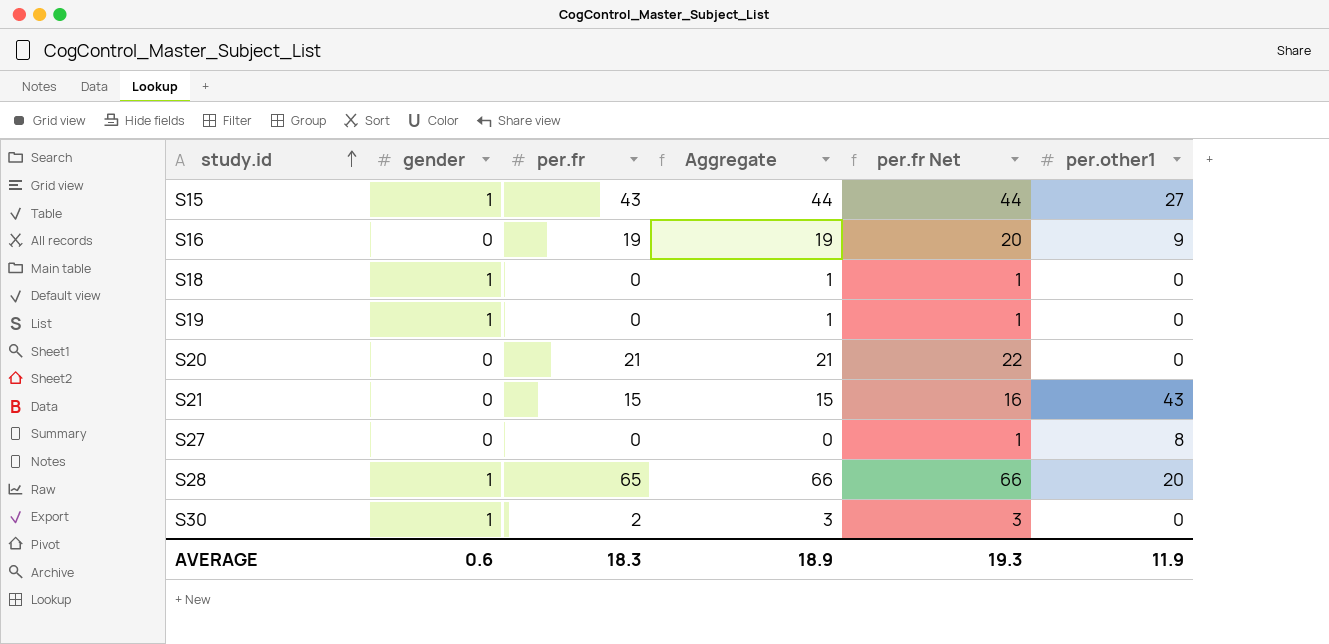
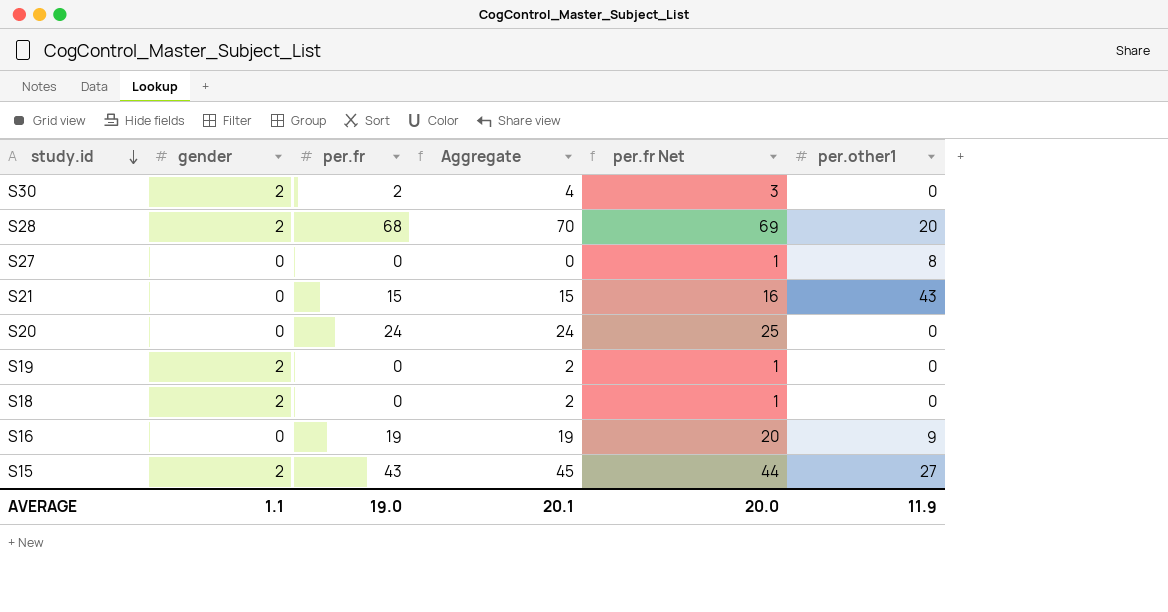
row order: study.id ascending -> study.id descending
S30 | gender: 1 -> 2
S30 | Aggregate: 3 -> 4
S28 | gender: 1 -> 2
S28 | per.fr: 65 -> 68
S28 | Aggregate: 66 -> 70
S28 | per.fr Net: 66 -> 69
S20 | per.fr: 21 -> 24
S20 | Aggregate: 21 -> 24
S20 | per.fr Net: 22 -> 25
S19 | gender: 1 -> 2
S19 | Aggregate: 1 -> 2
S18 | gender: 1 -> 2
S18 | Aggregate: 1 -> 2
S15 | gender: 1 -> 2
S15 | Aggregate: 44 -> 45
AVERAGE | gender: 0.6 -> 1.1
AVERAGE | per.fr: 18.3 -> 19.0
AVERAGE | Aggregate: 18.9 -> 20.1
AVERAGE | per.fr Net: 19.3 -> 20.0

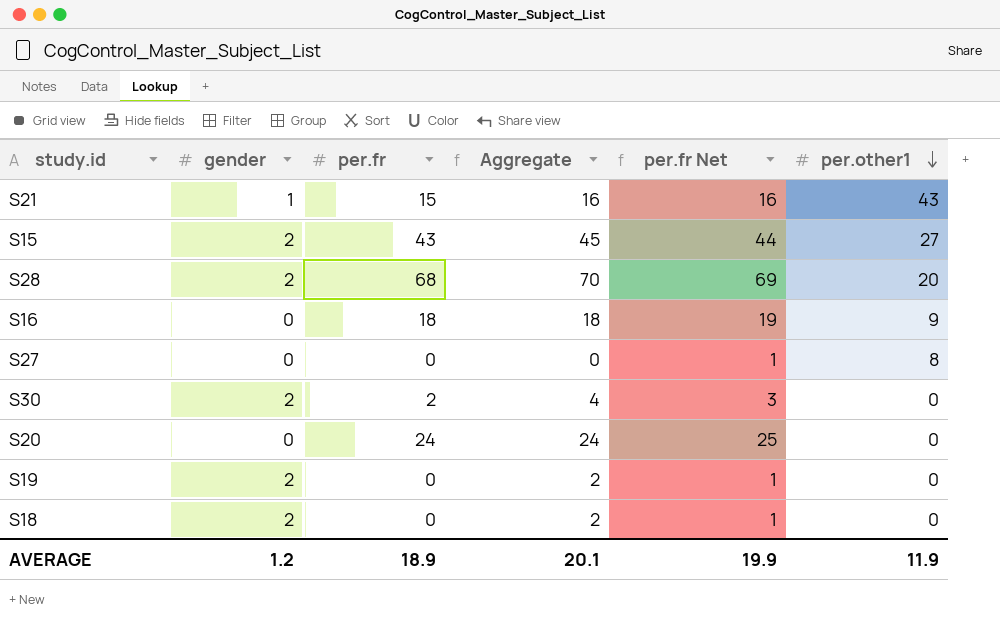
row order: study.id descending -> per.other1 descending
S21 | gender: 0 -> 1
S21 | Aggregate: 15 -> 16
S16 | per.fr: 19 -> 18
S16 | Aggregate: 19 -> 18
S16 | per.fr Net: 20 -> 19
AVERAGE | gender: 1.1 -> 1.2
AVERAGE | per.fr: 19.0 -> 18.9
AVERAGE | per.fr Net: 20.0 -> 19.9

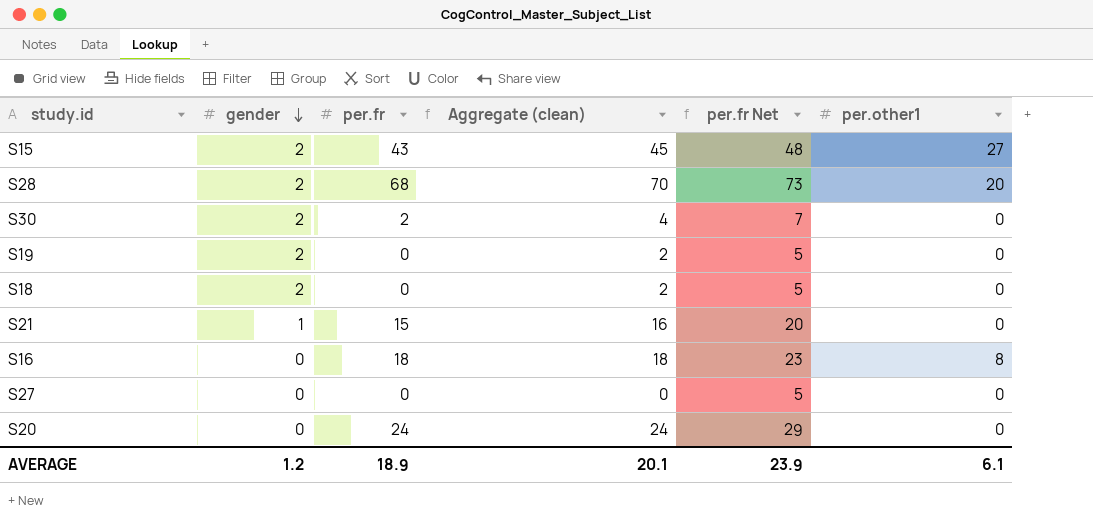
row order: per.other1 descending -> gender descending
column name: Aggregate -> Aggregate (clean)
column per.fr Net | formula: [per.fr] + 1 -> [per.fr] + 5
S21 | per.other1: 43 -> 0
S16 | per.other1: 9 -> 8
S27 | per.other1: 8 -> 0
AVERAGE | per.fr Net: 19.9 -> 23.9
AVERAGE | per.other1: 11.9 -> 6.1

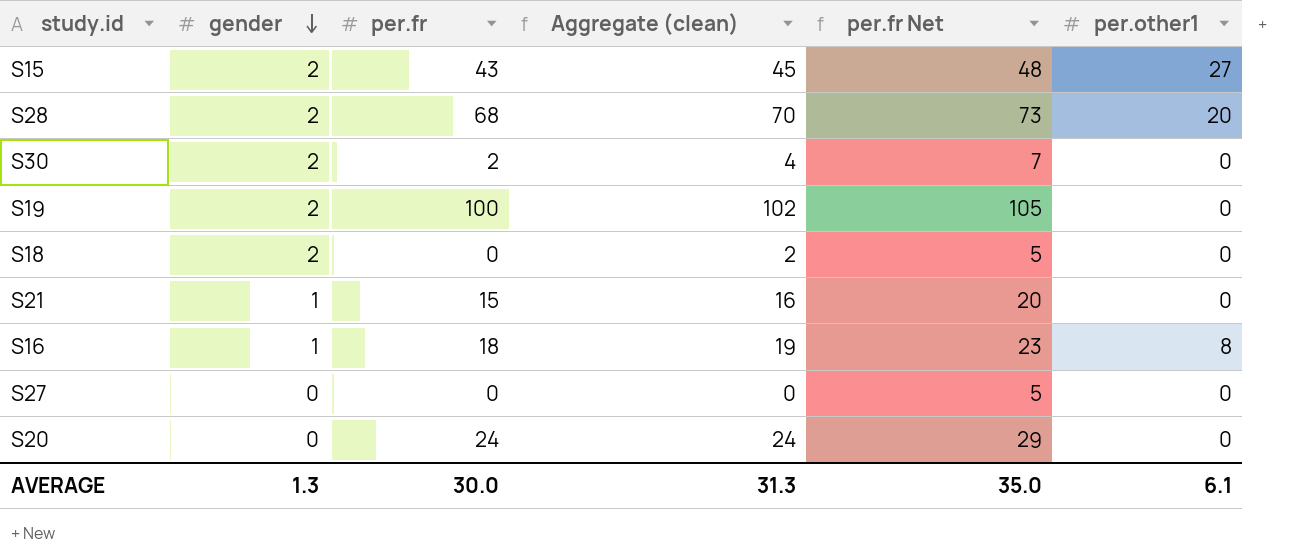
S19 | per.fr: 0 -> 100
S19 | Aggregate (clean): 2 -> 102
S19 | per.fr Net: 5 -> 105
S16 | gender: 0 -> 1
S16 | Aggregate (clean): 18 -> 19
AVERAGE | gender: 1.2 -> 1.3
AVERAGE | per.fr: 18.9 -> 30.0
AVERAGE | Aggregate (clean): 20.1 -> 31.3
AVERAGE | per.fr Net: 23.9 -> 35.0

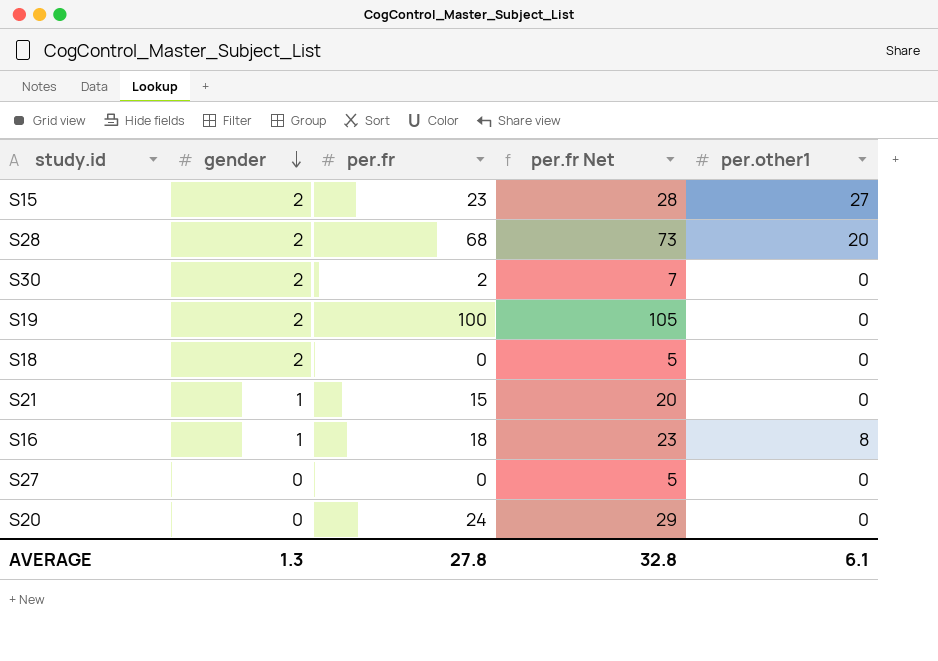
column Aggregate (clean) | formula: [gender] + [per.fr] -> none
S15 | per.fr: 43 -> 23
S15 | per.fr Net: 48 -> 28
AVERAGE | per.fr: 30.0 -> 27.8
AVERAGE | per.fr Net: 35.0 -> 32.8

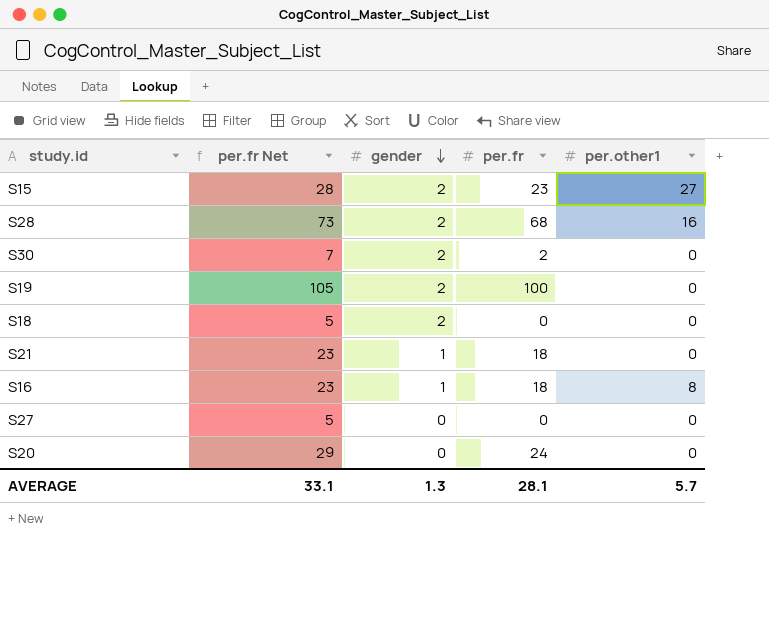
column per.fr Net | position: 4 -> 2
S28 | per.other1: 20 -> 16
S21 | per.fr Net: 20 -> 23
S21 | per.fr: 15 -> 18
AVERAGE | per.fr Net: 32.8 -> 33.1
AVERAGE | per.fr: 27.8 -> 28.1
AVERAGE | per.other1: 6.1 -> 5.7

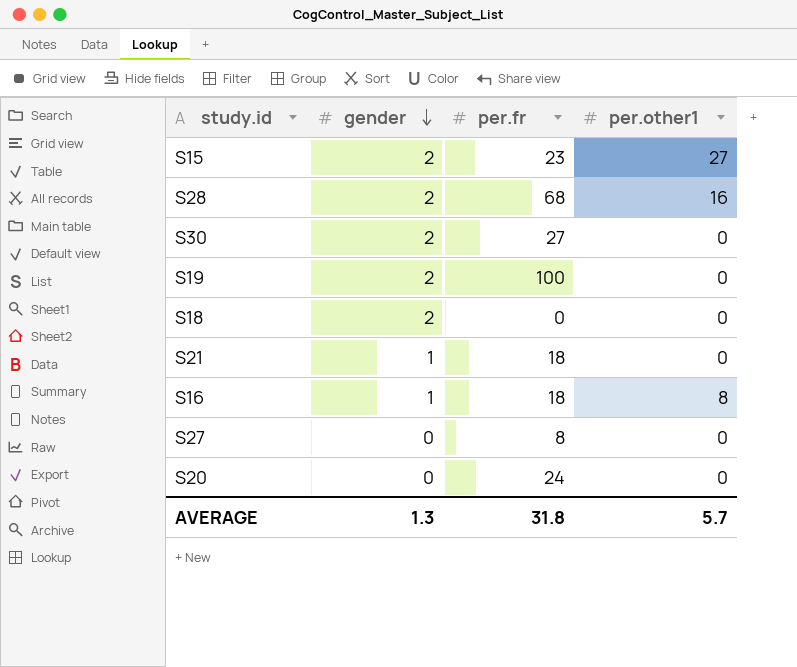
column per.fr Net | formula: [per.fr] + 5 -> none
S30 | per.fr: 2 -> 27
S27 | per.fr: 0 -> 8
AVERAGE | per.fr: 28.1 -> 31.8

